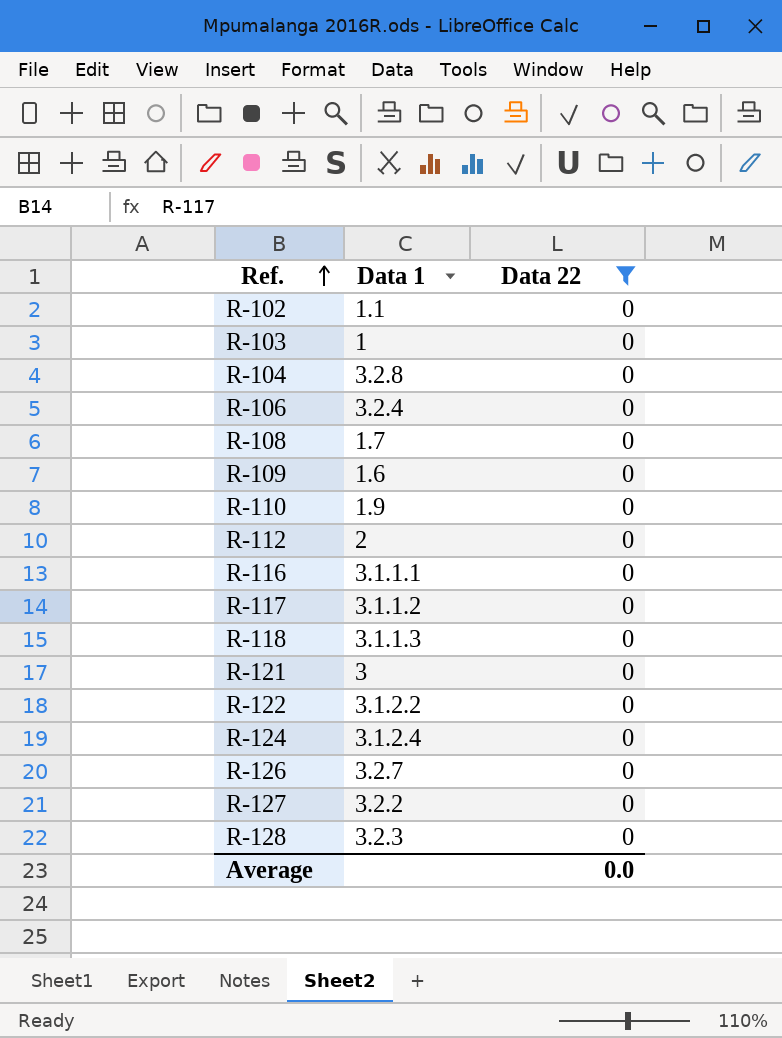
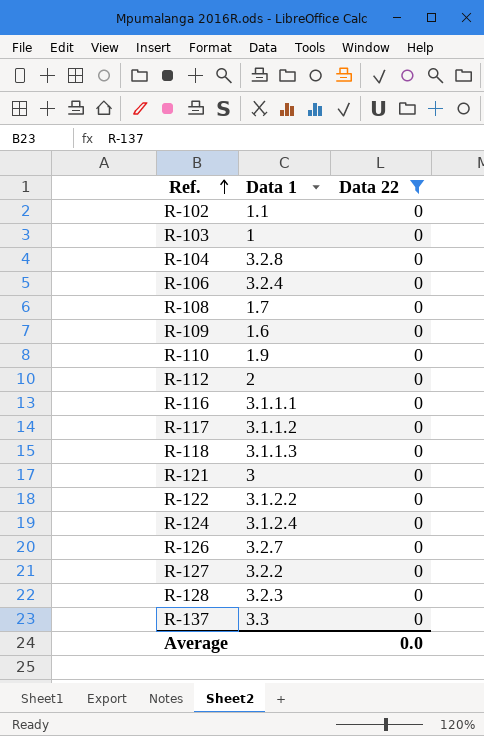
row R-137: none -> 3.3 | 0

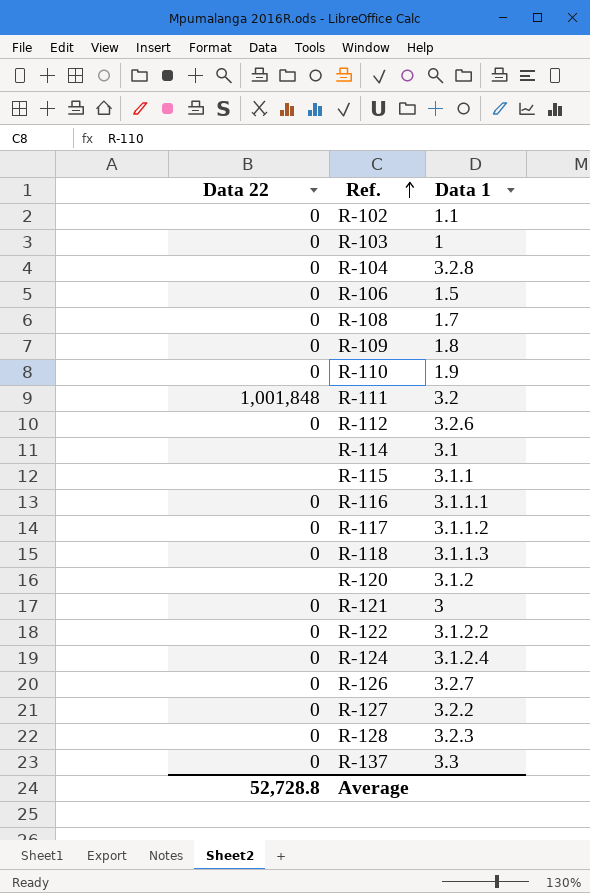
filter: Data 22 = 0 -> none
column Data 22 | position: 3 -> 1
R-106 | Data 1: 3.2.4 -> 1.5
R-109 | Data 1: 1.6 -> 1.8
R-112 | Data 1: 2 -> 3.2.6
Average | Data 22: 0.0 -> 52,728.8

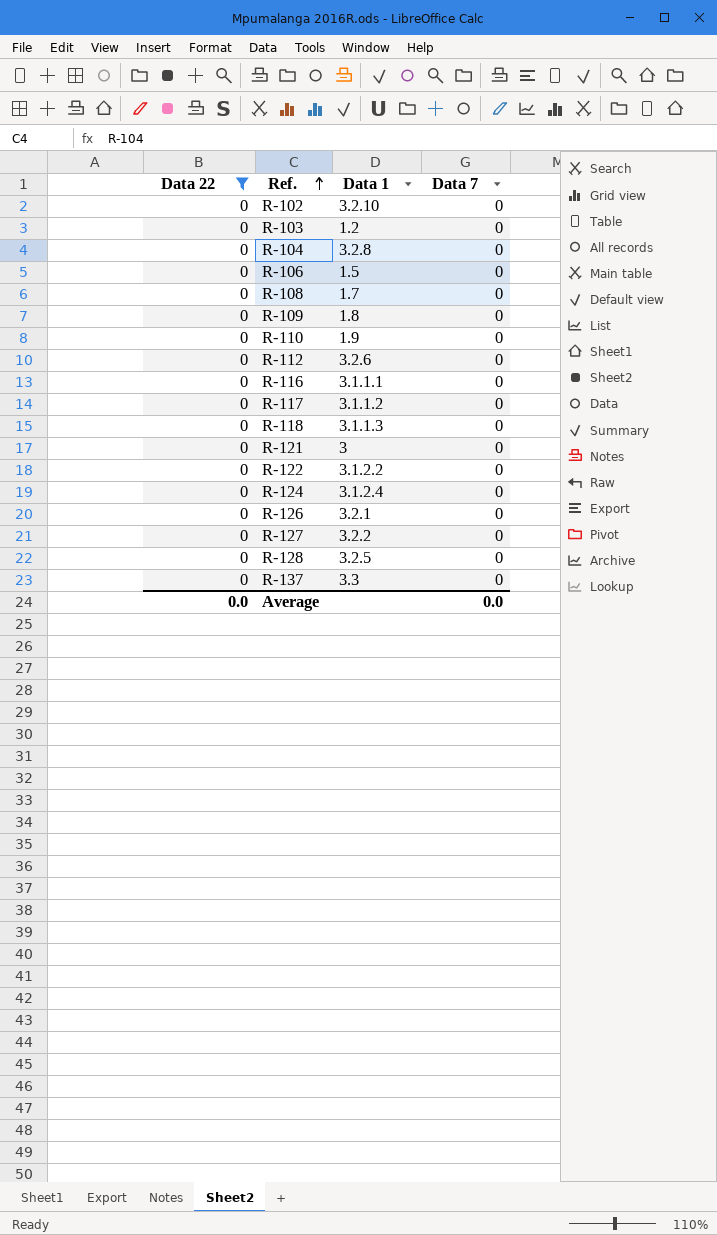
filter: none -> Data 22 = 0
column Data 7 | position: none -> 4
R-102 | Data 1: 1.1 -> 3.2.10
R-103 | Data 1: 1 -> 1.2
R-126 | Data 1: 3.2.7 -> 3.2.1
R-128 | Data 1: 3.2.3 -> 3.2.5
Average | Data 22: 52,728.8 -> 0.0

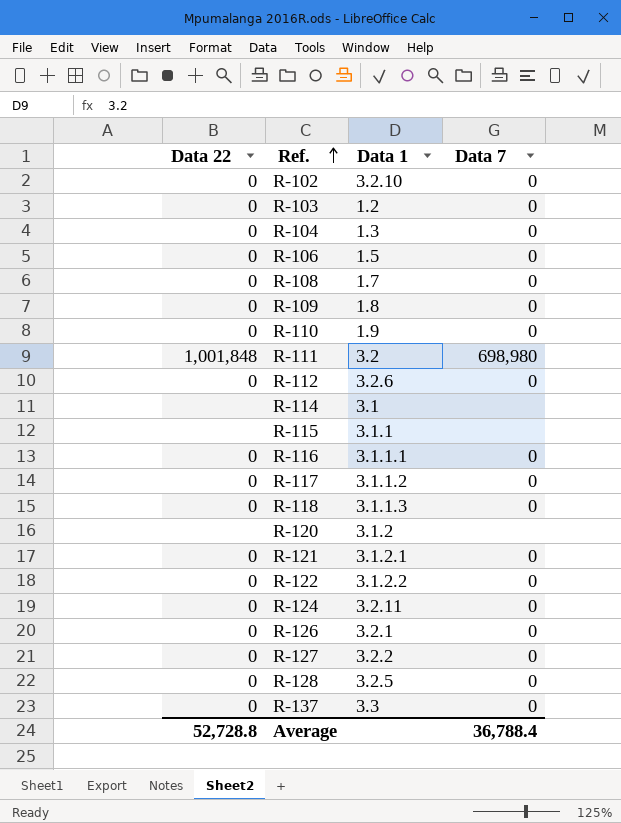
filter: Data 22 = 0 -> none
R-104 | Data 1: 3.2.8 -> 1.3
R-121 | Data 1: 3 -> 3.1.2.1
R-124 | Data 1: 3.1.2.4 -> 3.2.11
Average | Data 22: 0.0 -> 52,728.8
Average | Data 7: 0.0 -> 36,788.4

